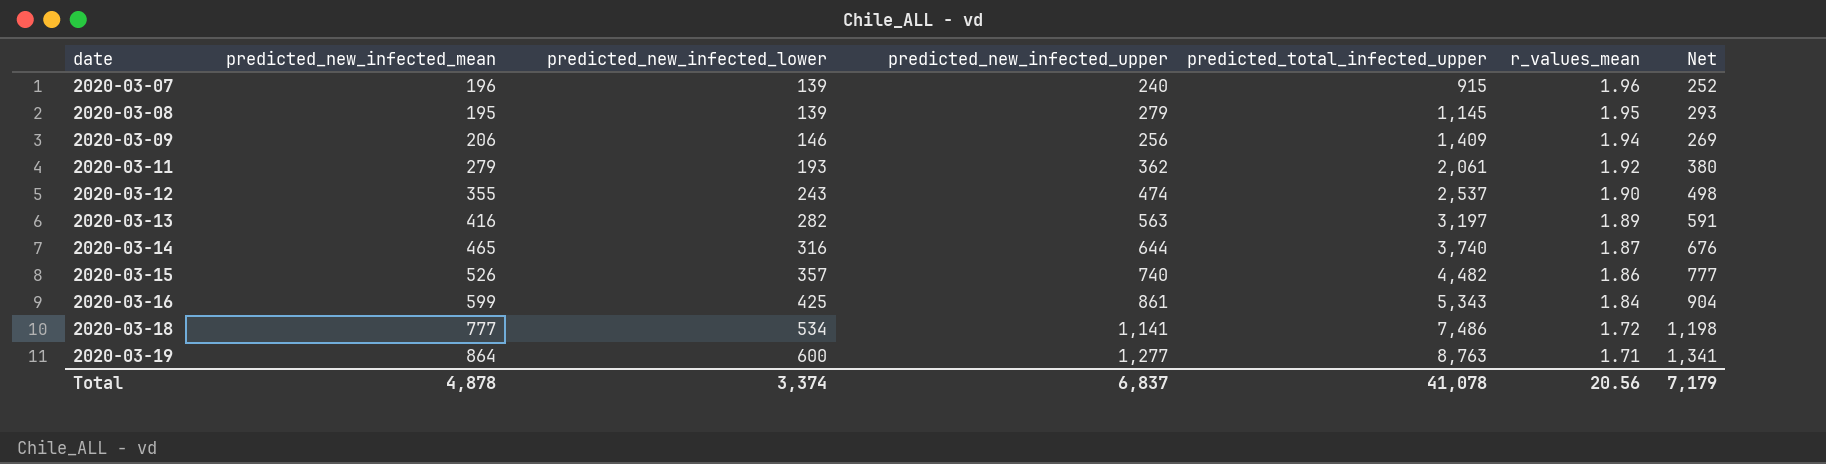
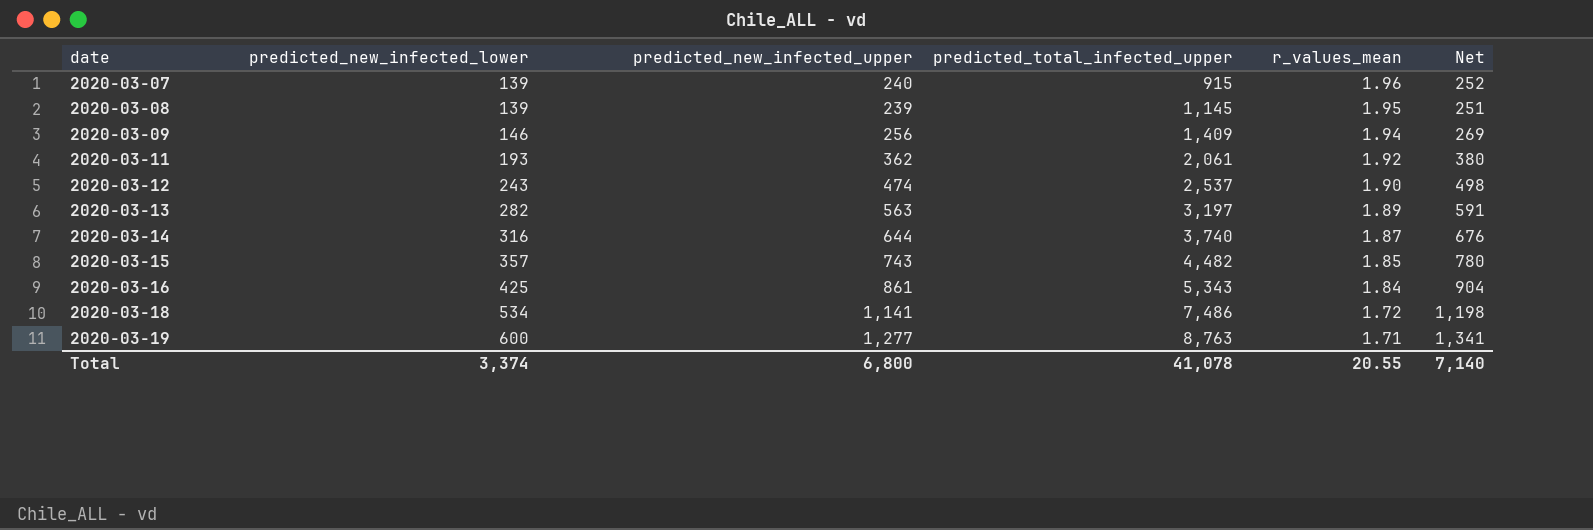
column predicted_new_infected_mean | position: 2 -> none
2020-03-08 | predicted_new_infected_upper: 279 -> 239
2020-03-08 | Net: 293 -> 251
2020-03-15 | predicted_new_infected_upper: 740 -> 743
2020-03-15 | r_values_mean: 1.86 -> 1.85
2020-03-15 | Net: 777 -> 780
Total | predicted_new_infected_upper: 6,837 -> 6,800
Total | r_values_mean: 20.56 -> 20.55
Total | Net: 7,179 -> 7,140

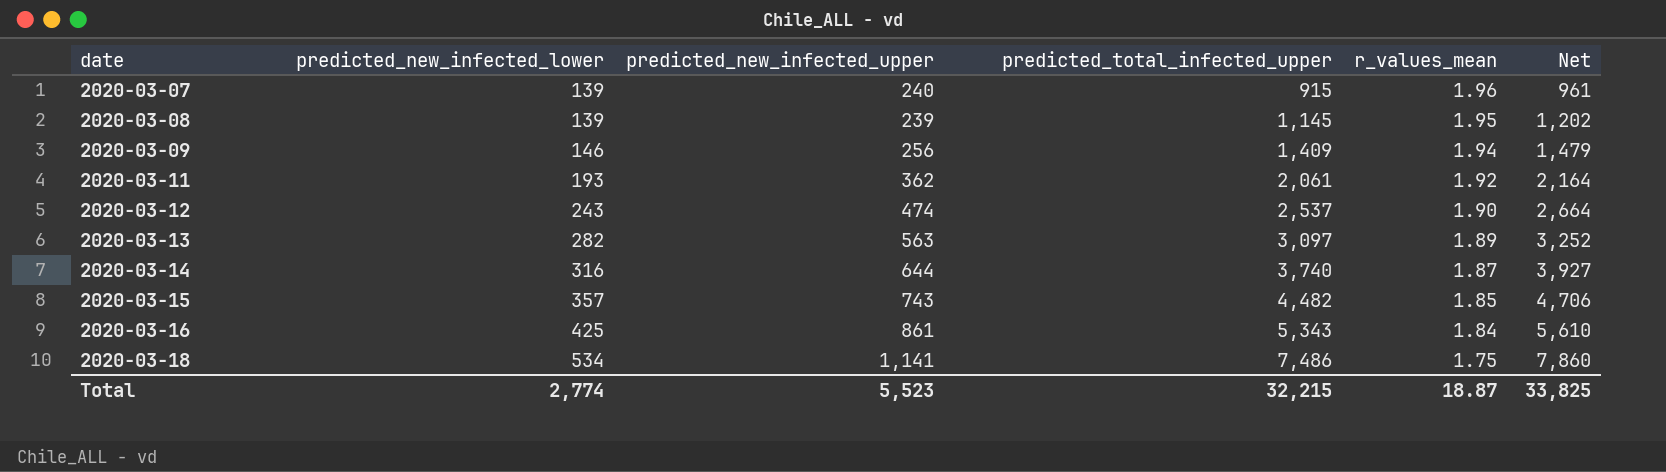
column Net | formula: [predicted_new_infected_upper] * 1.05 -> [predicted_total_infected_upper] * 1.05
row 2020-03-19: 600 | 1,277 | 8,763 | 1.71 | 1,341 -> none
2020-03-13 | predicted_total_infected_upper: 3,197 -> 3,097
2020-03-18 | r_values_mean: 1.72 -> 1.75
Total | predicted_new_infected_lower: 3,374 -> 2,774
Total | predicted_new_infected_upper: 6,800 -> 5,523
Total | predicted_total_infected_upper: 41,078 -> 32,215
Total | r_values_mean: 20.55 -> 18.87
Total | Net: 7,140 -> 33,825

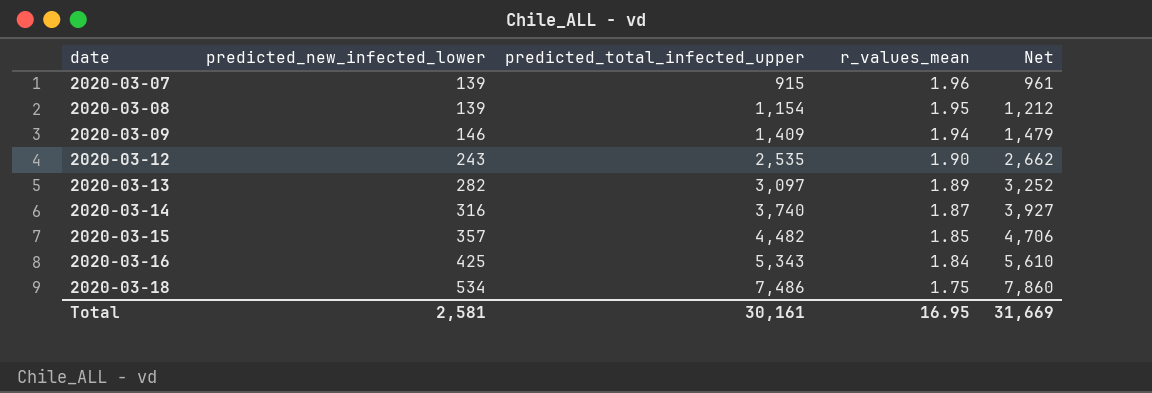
column predicted_new_infected_upper | position: 3 -> none
row 2020-03-11: 193 | 362 | 2,061 | 1.92 | 2,164 -> none
2020-03-08 | predicted_total_infected_upper: 1,145 -> 1,154
2020-03-08 | Net: 1,202 -> 1,212
2020-03-12 | predicted_total_infected_upper: 2,537 -> 2,535
2020-03-12 | Net: 2,664 -> 2,662
Total | predicted_new_infected_lower: 2,774 -> 2,581
Total | predicted_total_infected_upper: 32,215 -> 30,161
Total | r_values_mean: 18.87 -> 16.95
Total | Net: 33,825 -> 31,669

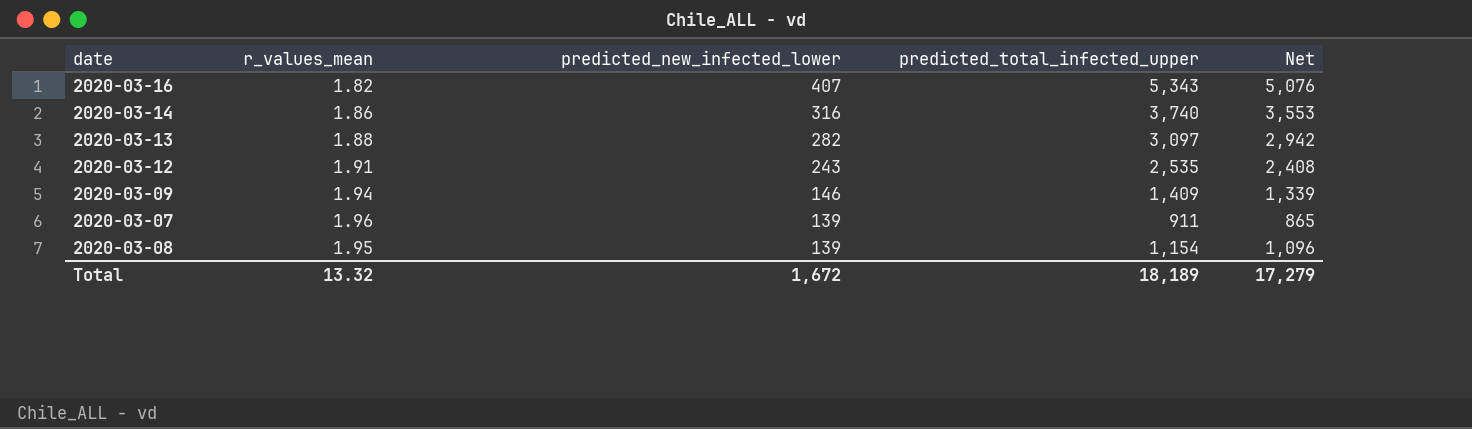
row order: date ascending -> predicted_new_infected_lower descending
column r_values_mean | position: 4 -> 2
column Net | formula: [predicted_total_infected_upper] * 1.05 -> [predicted_total_infected_upper] * 0.95
row 2020-03-15: 357 | 4,482 | 1.85 | 4,706 -> none
row 2020-03-18: 534 | 7,486 | 1.75 | 7,860 -> none
2020-03-16 | r_values_mean: 1.84 -> 1.82
2020-03-16 | predicted_new_infected_lower: 425 -> 407
2020-03-14 | r_values_mean: 1.87 -> 1.86
2020-03-13 | r_values_mean: 1.89 -> 1.88
2020-03-12 | r_values_mean: 1.90 -> 1.91
2020-03-07 | predicted_total_infected_upper: 915 -> 911
Total | r_values_mean: 16.95 -> 13.32
Total | predicted_new_infected_lower: 2,581 -> 1,672
Total | predicted_total_infected_upper: 30,161 -> 18,189
Total | Net: 31,669 -> 17,279

